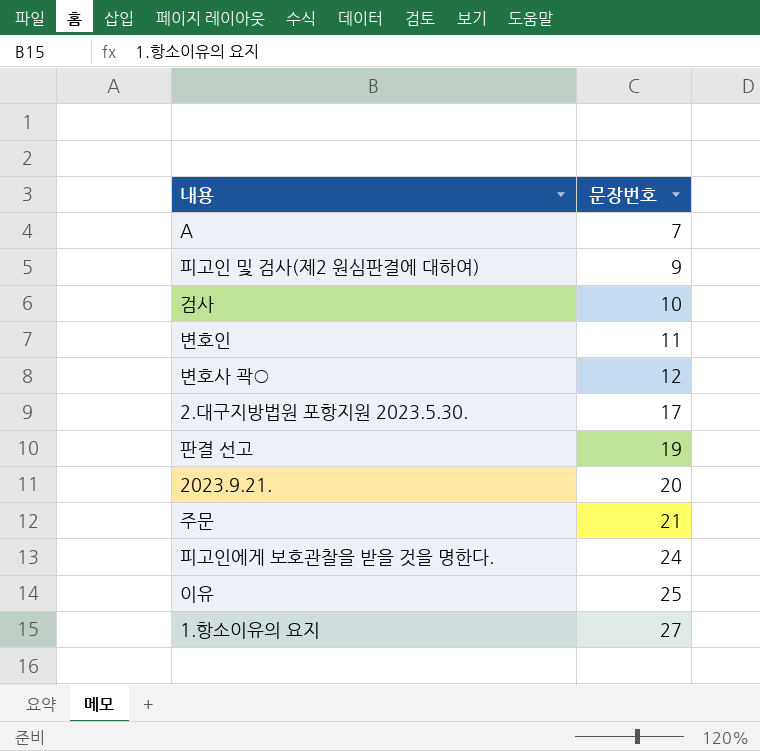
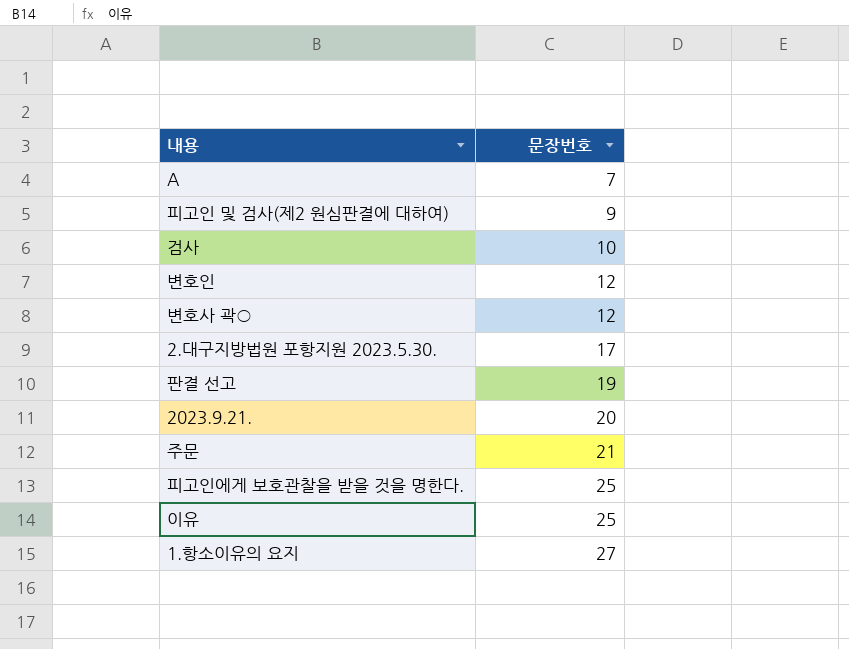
변호인 | 문장번호: 11 -> 12
피고인에게 보호관찰을 받을 것을 명한다. | 문장번호: 24 -> 25

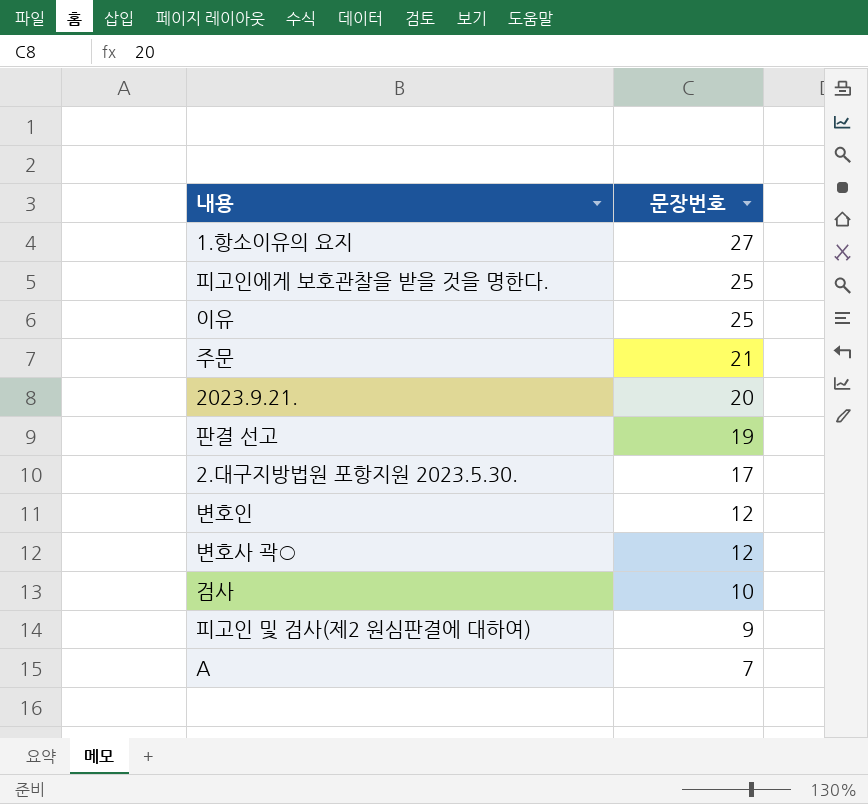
row order: 문장번호 ascending -> 문장번호 descending

